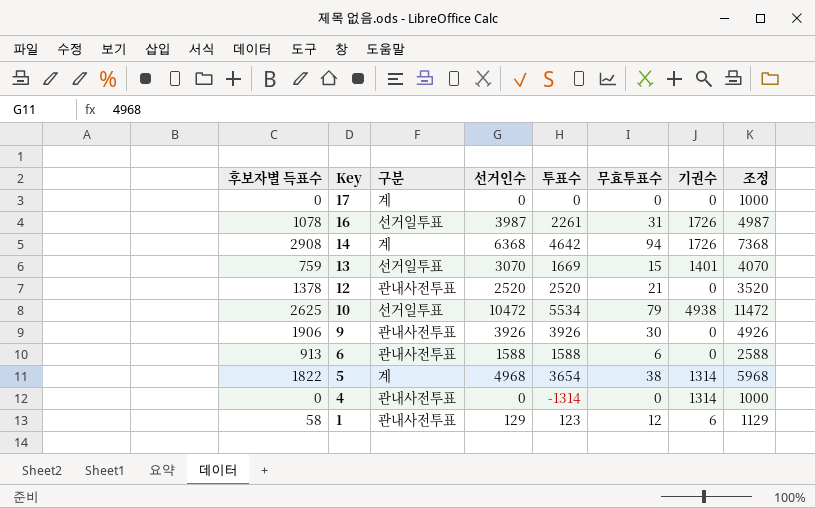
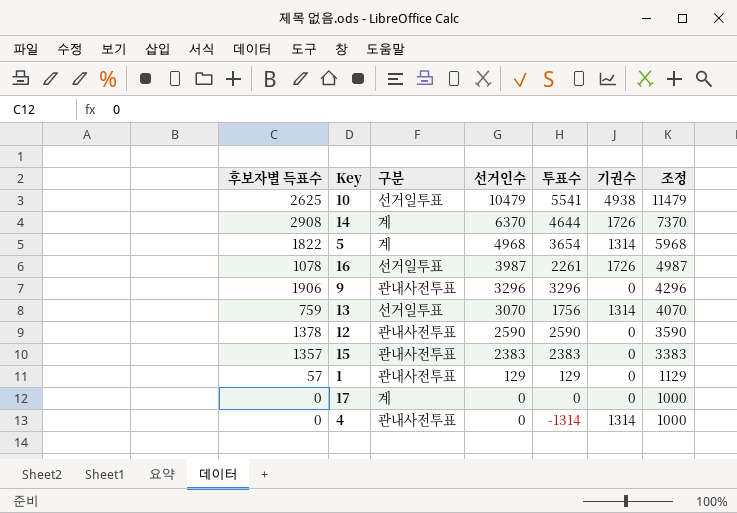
row order: Key descending -> 선거인수 descending
column 무효투표수 | position: 6 -> none
row 6: 913 | 관내사전투표 | 1588 | 1588 | 6 | 0 | 2588 -> none
10 | 선거인수: 10472 -> 10479
10 | 투표수: 5534 -> 5541
10 | 조정: 11472 -> 11479
14 | 선거인수: 6368 -> 6370
14 | 투표수: 4642 -> 4644
14 | 조정: 7368 -> 7370
9 | 선거인수: 3926 -> 3296
9 | 투표수: 3926 -> 3296
9 | 조정: 4926 -> 4296
13 | 투표수: 1669 -> 1756
13 | 기권수: 1401 -> 1314
12 | 선거인수: 2520 -> 2590
12 | 투표수: 2520 -> 2590
12 | 조정: 3520 -> 3590
row 15: none -> 1357 | 관내사전투표 | 2383 | 2383 | 0 | 3383
1 | 후보자별 득표수: 58 -> 57
1 | 투표수: 123 -> 129
1 | 기권수: 6 -> 0

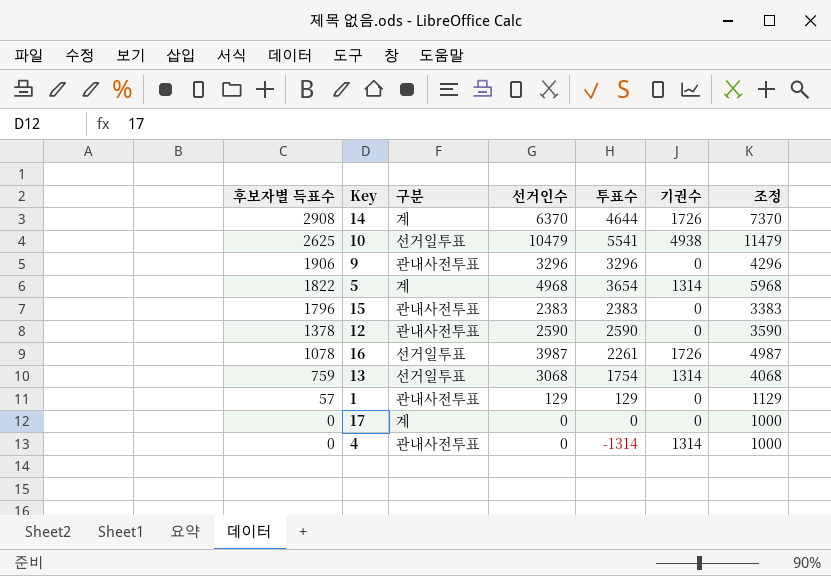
row order: 선거인수 descending -> 후보자별 득표수 descending
15 | 후보자별 득표수: 1357 -> 1796
13 | 선거인수: 3070 -> 3068
13 | 투표수: 1756 -> 1754
13 | 조정: 4070 -> 4068

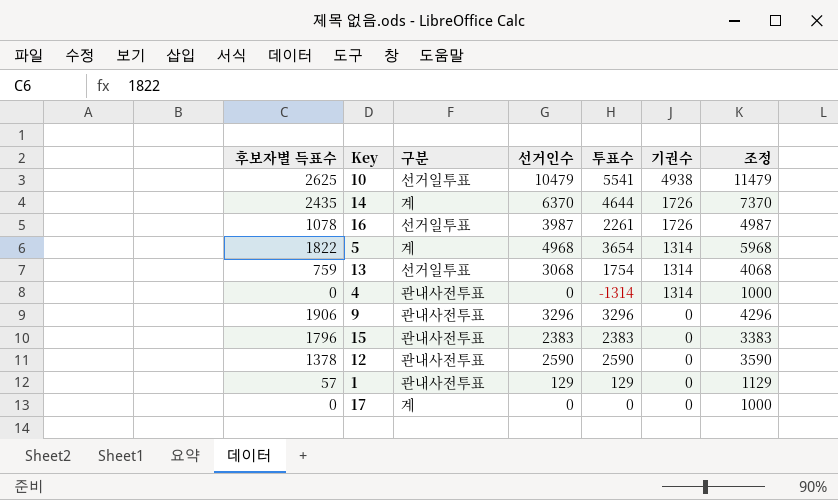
row order: 후보자별 득표수 descending -> 기권수 descending
14 | 후보자별 득표수: 2908 -> 2435

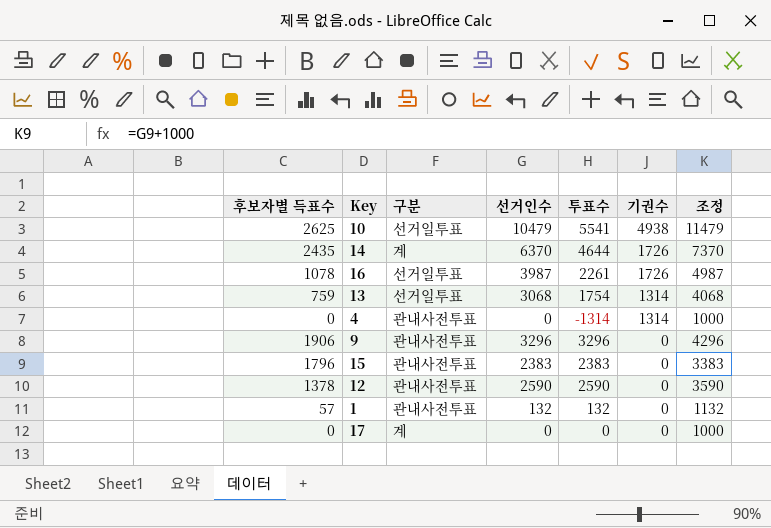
row 5: 1822 | 계 | 4968 | 3654 | 1314 | 5968 -> none
1 | 선거인수: 129 -> 132
1 | 투표수: 129 -> 132
1 | 조정: 1129 -> 1132

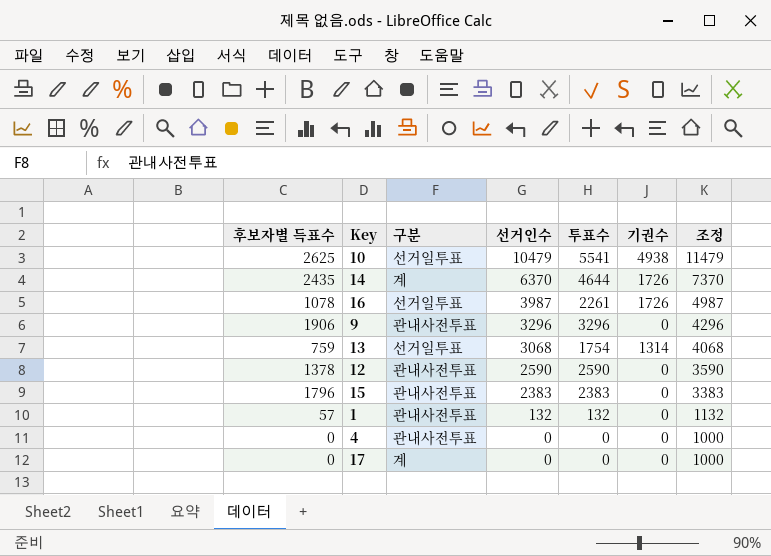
row order: 기권수 descending -> 선거인수 descending
4 | 투표수: -1314 -> 0
4 | 기권수: 1314 -> 0

